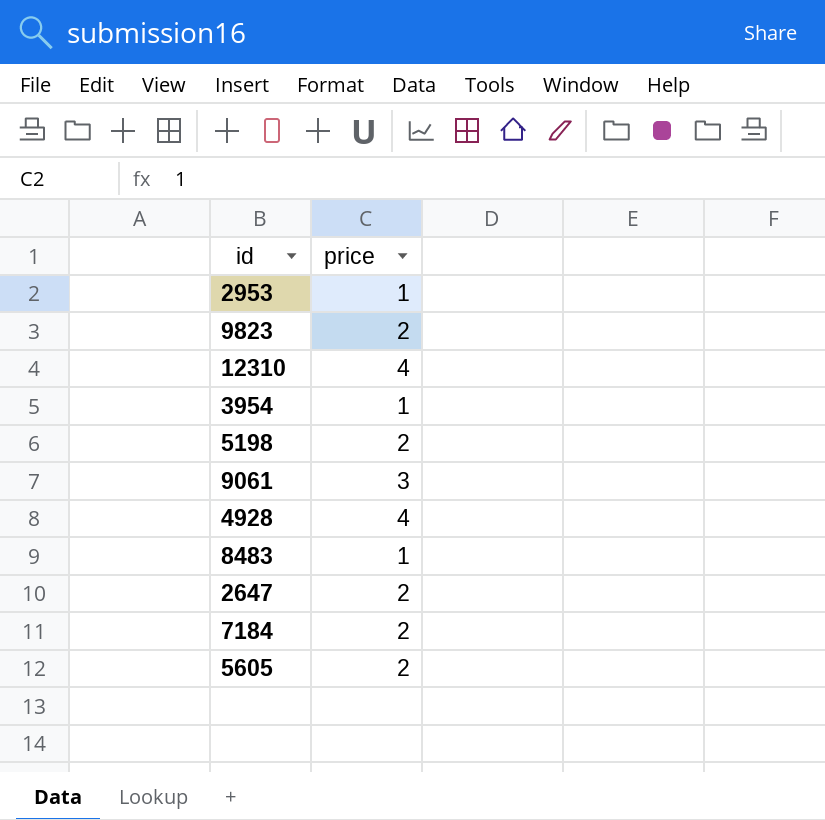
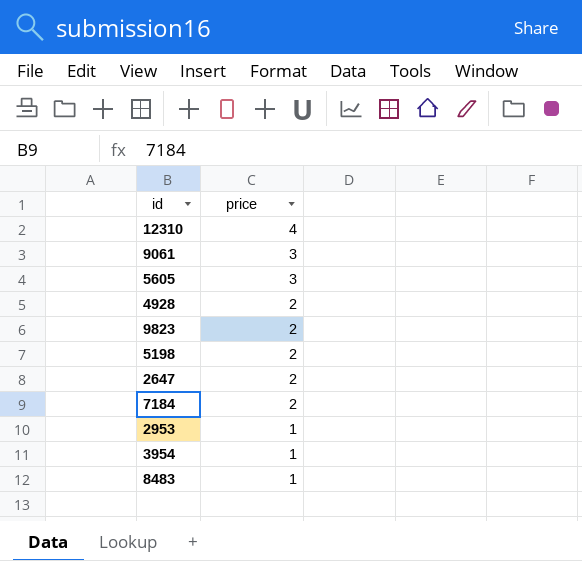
row order: none -> price descending
5605 | price: 2 -> 3
4928 | price: 4 -> 2

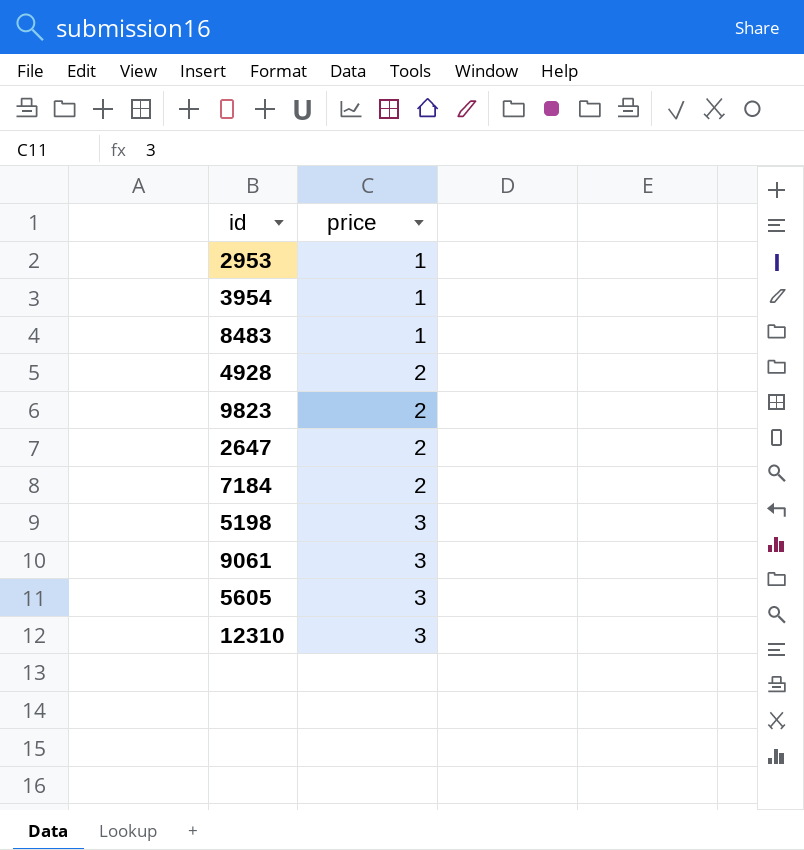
row order: price descending -> price ascending
5198 | price: 2 -> 3
12310 | price: 4 -> 3

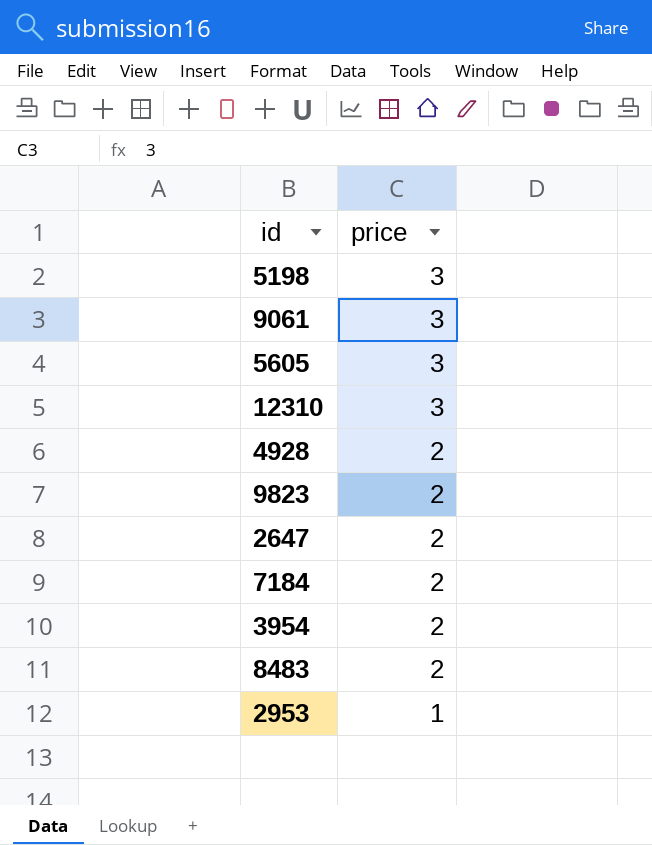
row order: price ascending -> price descending
3954 | price: 1 -> 2
8483 | price: 1 -> 2

